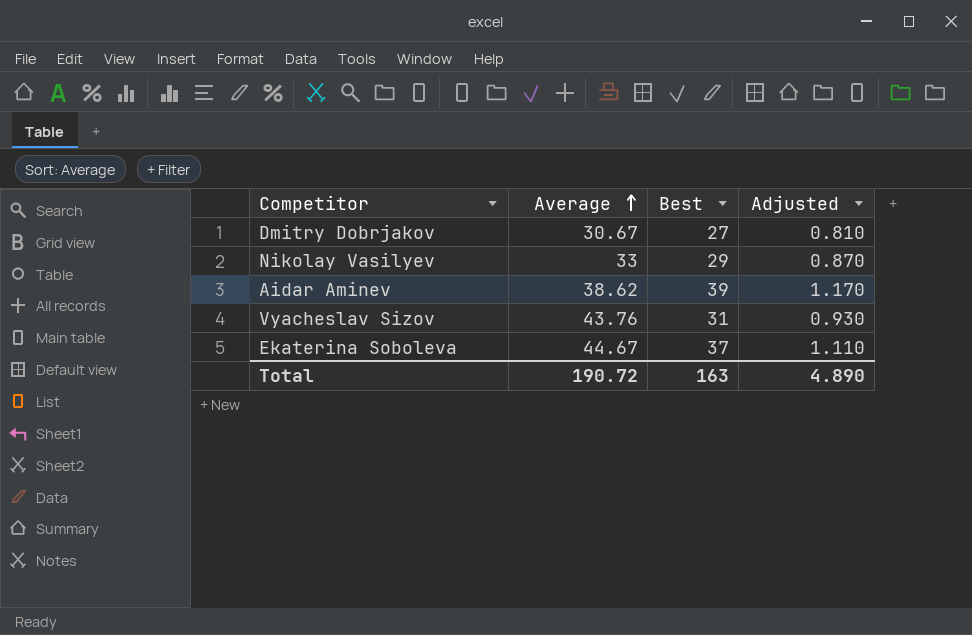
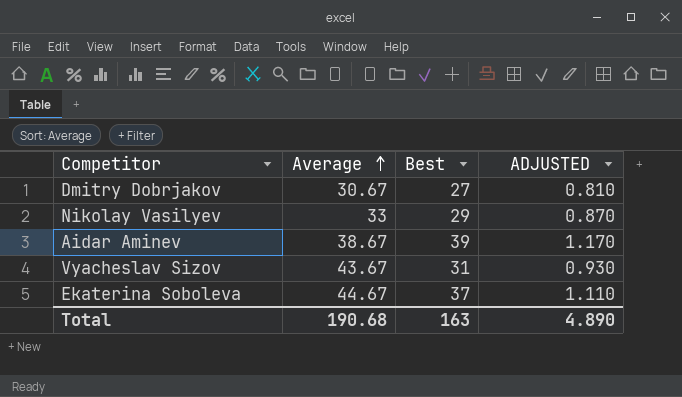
column name: Adjusted -> ADJUSTED
Aidar Aminev | Average: 38.62 -> 38.67
Vyacheslav Sizov | Average: 43.76 -> 43.67
Total | Average: 190.72 -> 190.68

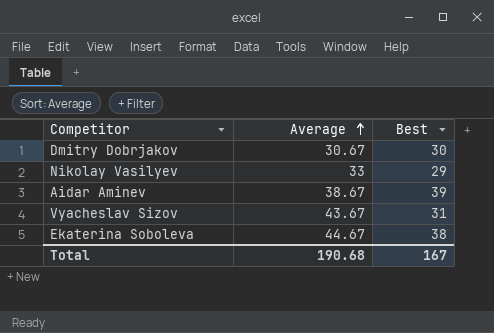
column ADJUSTED | formula: [Best] * 0.03 -> none
Dmitry Dobrjakov | Best: 27 -> 30
Ekaterina Soboleva | Best: 37 -> 38
Total | Best: 163 -> 167

